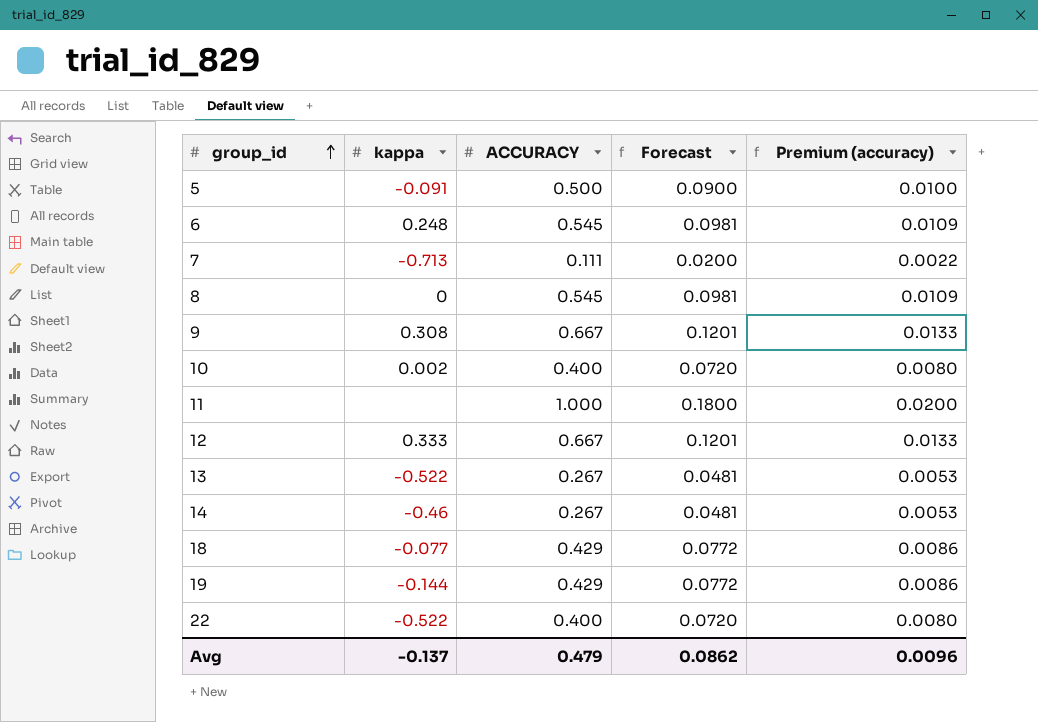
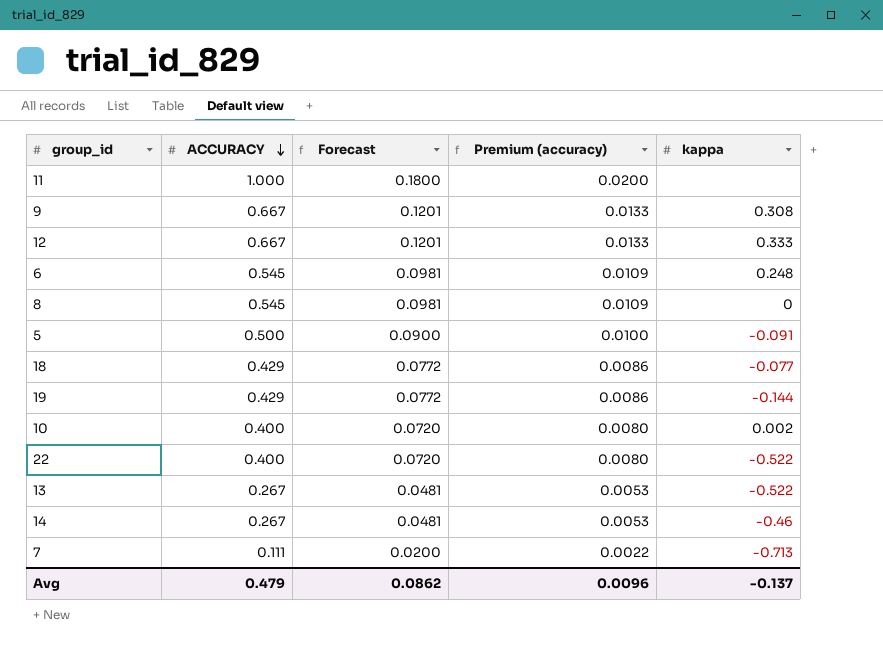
row order: group_id ascending -> ACCURACY descending
column kappa | position: 2 -> 5

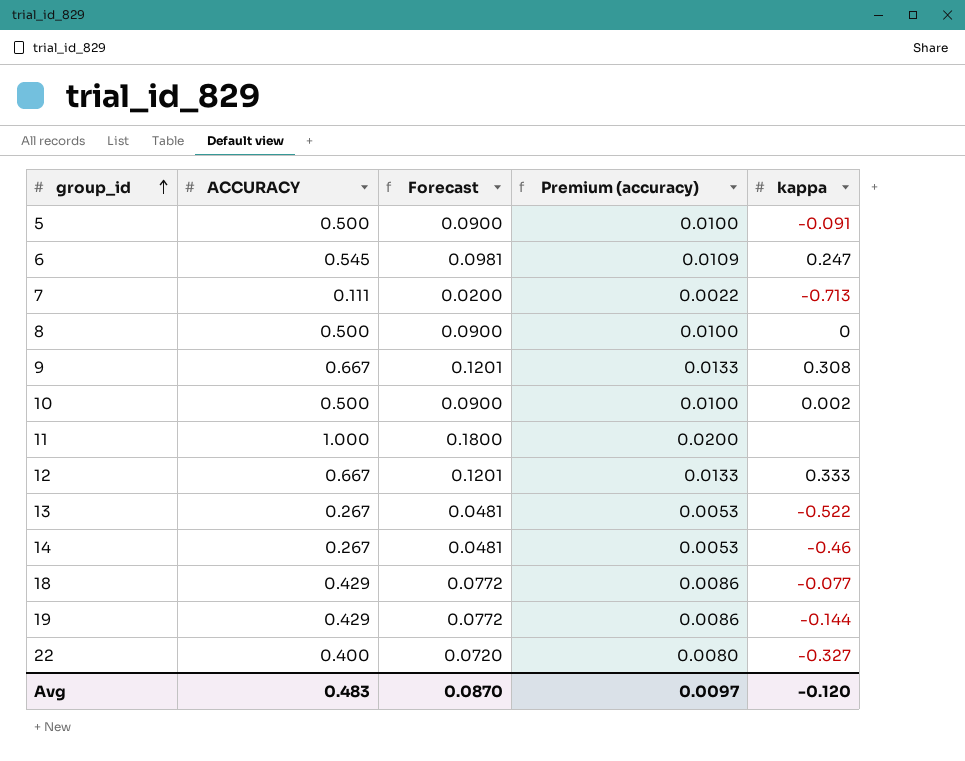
row order: ACCURACY descending -> group_id ascending
6 | kappa: 0.248 -> 0.247
8 | ACCURACY: 0.545 -> 0.500
8 | Forecast: 0.0981 -> 0.0900
8 | Premium (accuracy): 0.0109 -> 0.0100
10 | ACCURACY: 0.400 -> 0.500
10 | Forecast: 0.0720 -> 0.0900
10 | Premium (accuracy): 0.0080 -> 0.0100
22 | kappa: -0.522 -> -0.327
Avg | ACCURACY: 0.479 -> 0.483
Avg | Forecast: 0.0862 -> 0.0870
Avg | Premium (accuracy): 0.0096 -> 0.0097
Avg | kappa: -0.137 -> -0.120

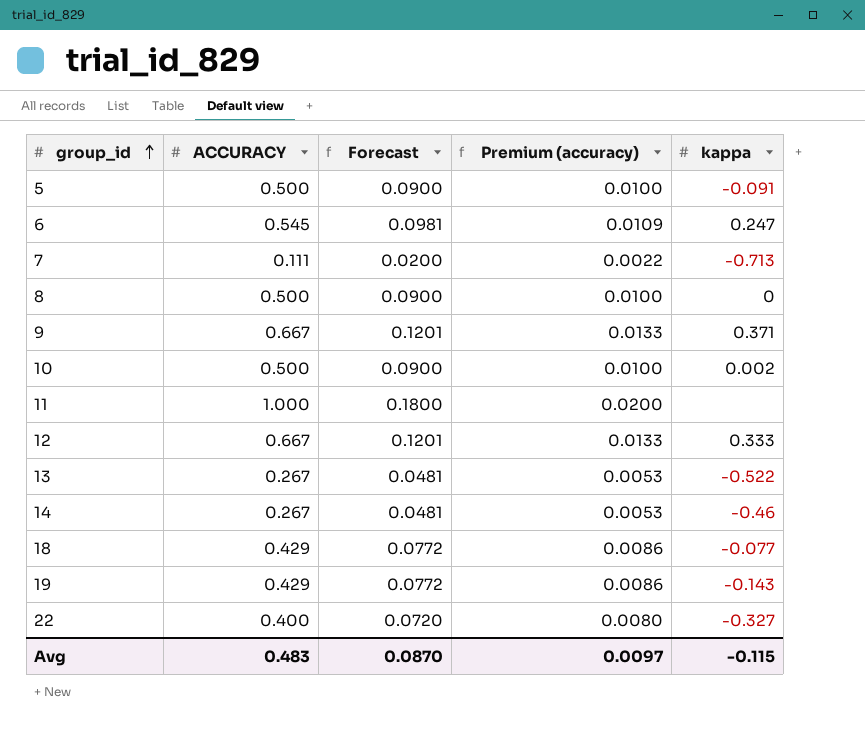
9 | kappa: 0.308 -> 0.371
19 | kappa: -0.144 -> -0.143
Avg | kappa: -0.120 -> -0.115

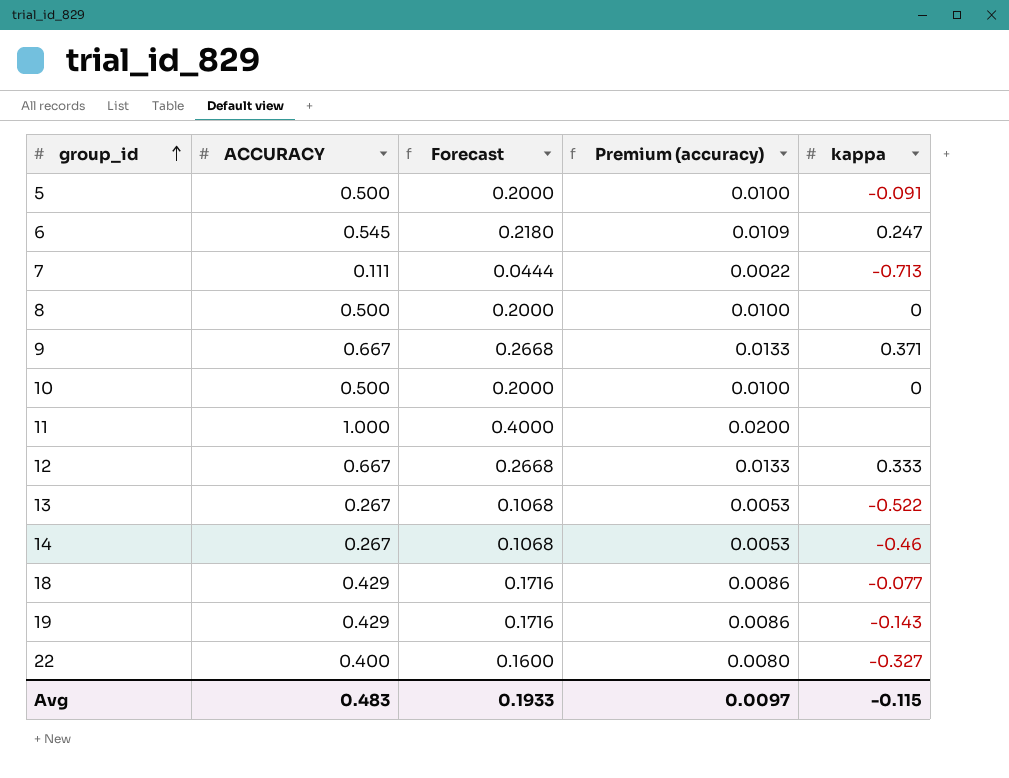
column Forecast | formula: [ACCURACY] * 0.18 -> [ACCURACY] * 0.4
10 | kappa: 0.002 -> 0
Avg | Forecast: 0.0870 -> 0.1933

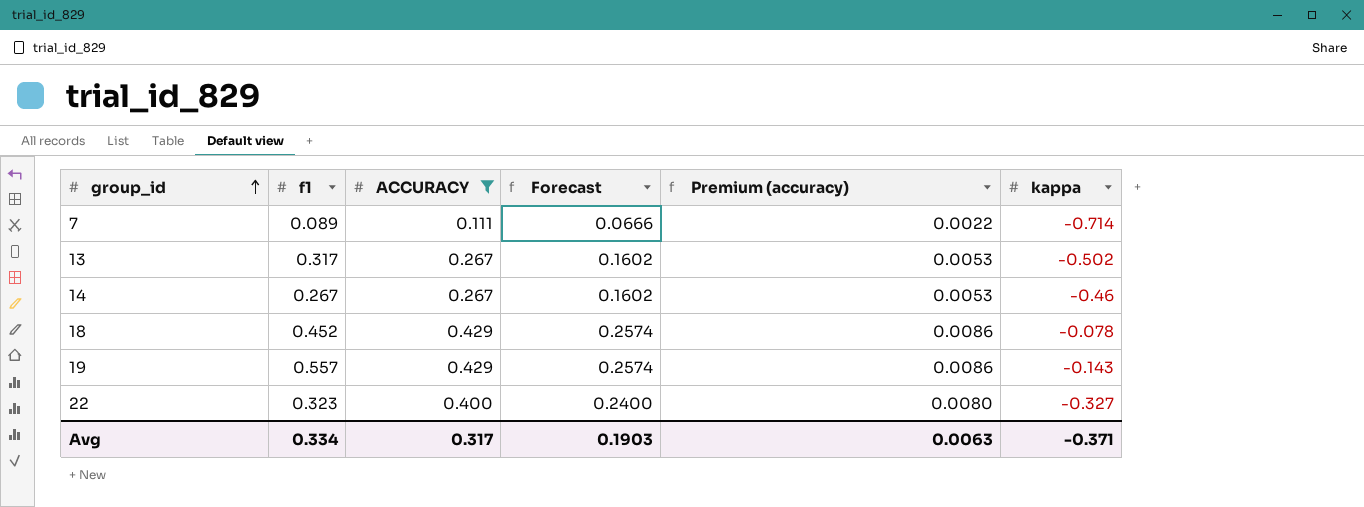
filter: none -> ACCURACY <= 0.429
column f1 | position: none -> 2
column Forecast | formula: [ACCURACY] * 0.4 -> [ACCURACY] * 0.6
7 | kappa: -0.713 -> -0.714
13 | kappa: -0.522 -> -0.502
18 | kappa: -0.077 -> -0.078
Avg | ACCURACY: 0.483 -> 0.317
Avg | Forecast: 0.1933 -> 0.1903
Avg | Premium (accuracy): 0.0097 -> 0.0063
Avg | kappa: -0.115 -> -0.371

